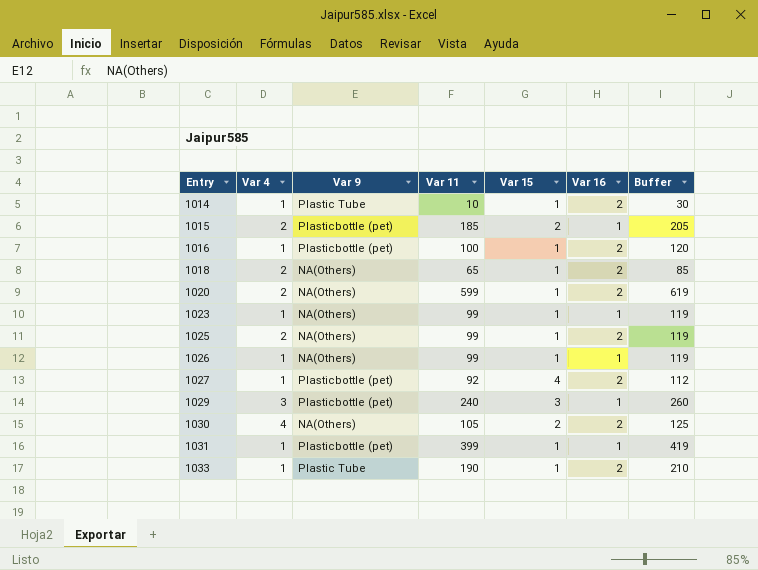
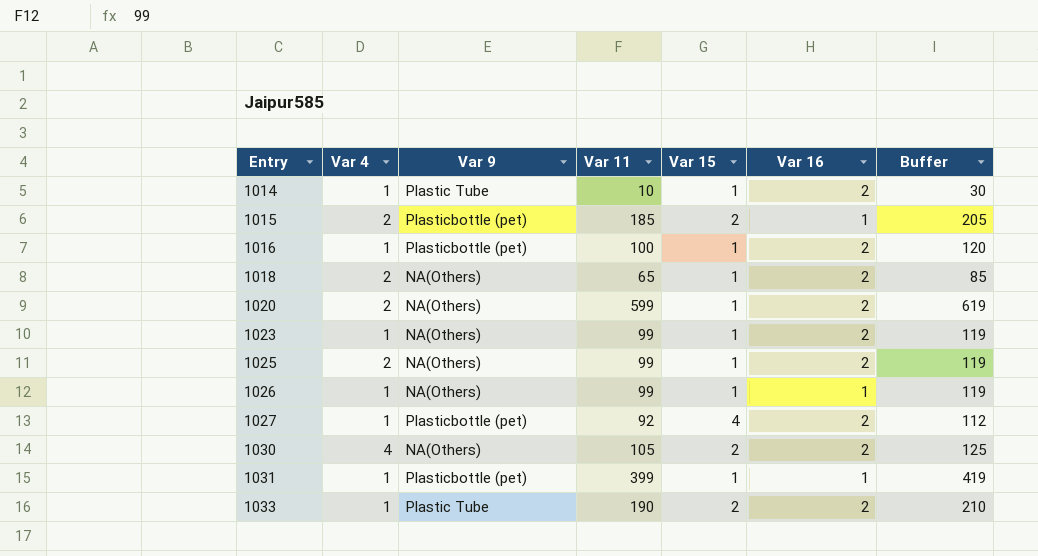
row 1029: 3 | Plasticbottle (pet) | 240 | 3 | 1 | 260 -> none
1023 | Var 16: 1 -> 2
1033 | Var 15: 1 -> 2

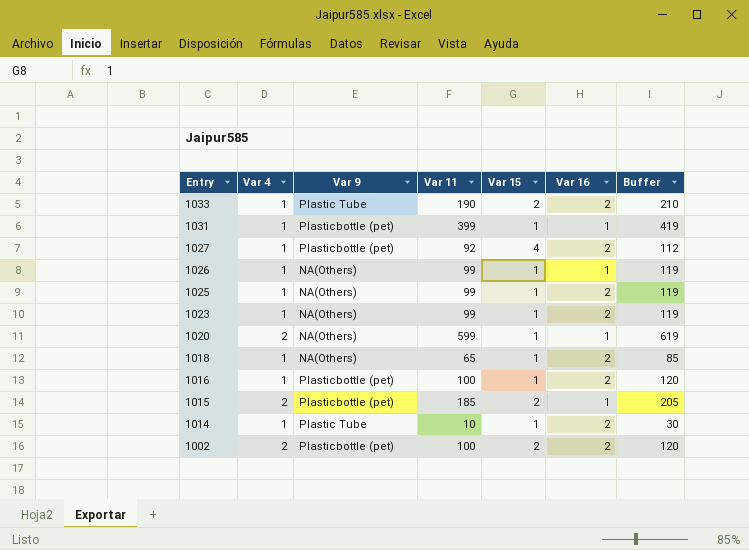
row order: Entry ascending -> Entry descending
row 1030: 4 | NA(Others) | 105 | 2 | 2 | 125 -> none
1025 | Var 4: 2 -> 1
1020 | Var 16: 2 -> 1
1018 | Var 4: 2 -> 1
row 1002: none -> 2 | Plasticbottle (pet) | 100 | 2 | 2 | 120

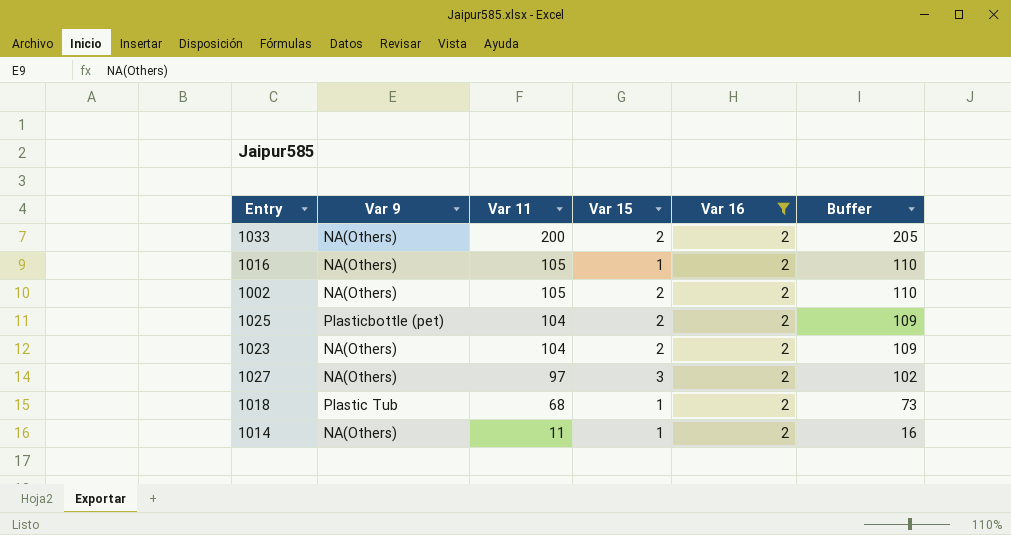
filter: none -> Var 16 = 2
row order: Entry descending -> Var 11 descending
column Var 4 | position: 2 -> none
column Buffer | formula: [Var 11] + 20 -> [Var 11] + 5
1033 | Var 9: Plastic Tube -> NA(Others)
1033 | Var 11: 190 -> 200
1016 | Var 9: Plasticbottle (pet) -> NA(Others)
1016 | Var 11: 100 -> 105
1002 | Var 9: Plasticbottle (pet) -> NA(Others)
1002 | Var 11: 100 -> 105
1025 | Var 9: NA(Others) -> Plasticbottle (pet)
1025 | Var 11: 99 -> 104
1025 | Var 15: 1 -> 2
1023 | Var 11: 99 -> 104
1023 | Var 15: 1 -> 2
1027 | Var 9: Plasticbottle (pet) -> NA(Others)
1027 | Var 11: 92 -> 97
1027 | Var 15: 4 -> 3
1018 | Var 9: NA(Others) -> Plastic Tub
1018 | Var 11: 65 -> 68
1014 | Var 9: Plastic Tube -> NA(Others)
1014 | Var 11: 10 -> 11

